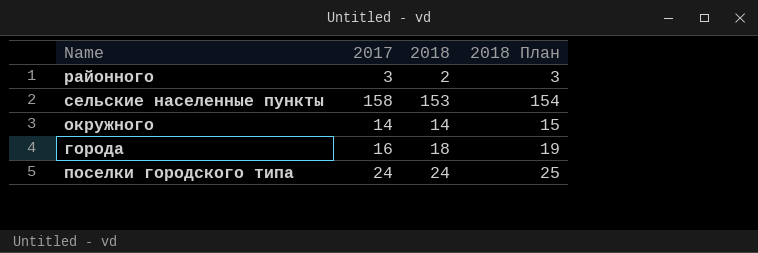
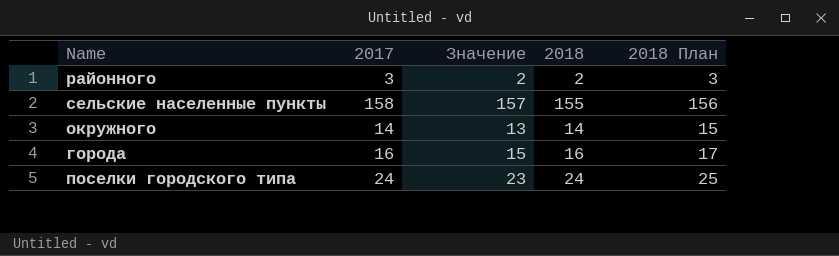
column Значение | formula: none -> [2017] - 1
сельские населенные пункты | 2018: 153 -> 155
сельские населенные пункты | 2018 План: 154 -> 156
города | 2018: 18 -> 16
города | 2018 План: 19 -> 17

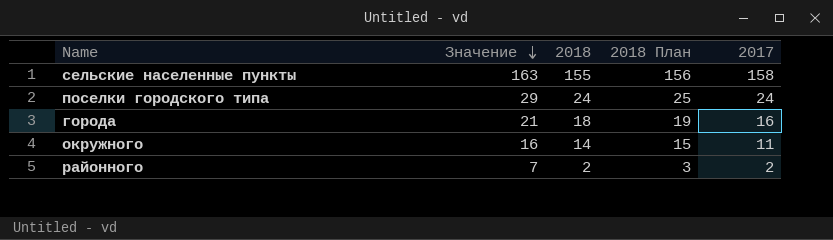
row order: none -> Значение descending
column Значение | formula: [2017] - 1 -> [2017] + 5
column 2017 | position: 2 -> 5
города | 2018: 16 -> 18
города | 2018 План: 17 -> 19
окружного | 2017: 14 -> 11
районного | 2017: 3 -> 2

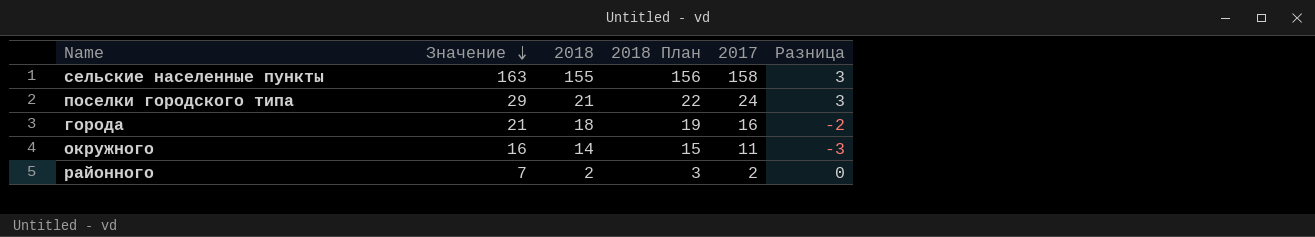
column Разница | formula: none -> [2017] - [2018]
поселки городского типа | 2018: 24 -> 21
поселки городского типа | 2018 План: 25 -> 22

